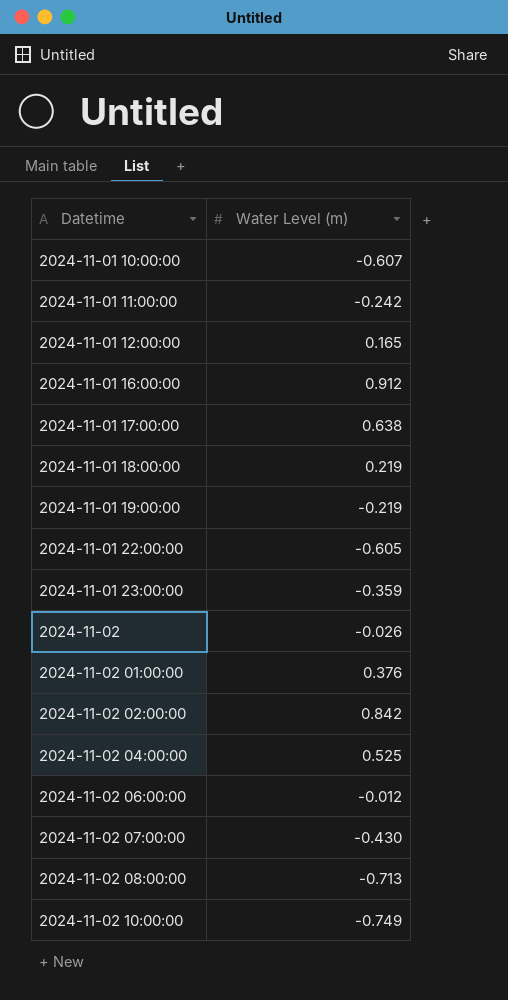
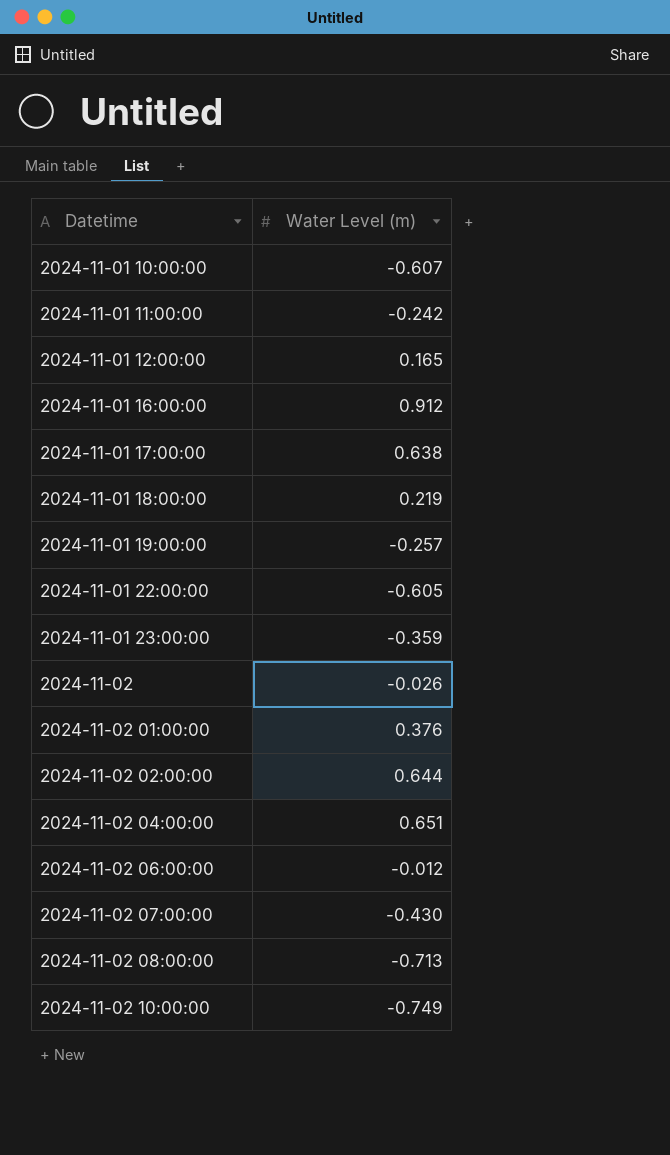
2024-11-01 19:00:00 | Water Level (m): -0.219 -> -0.257
2024-11-02 02:00:00 | Water Level (m): 0.842 -> 0.644
2024-11-02 04:00:00 | Water Level (m): 0.525 -> 0.651

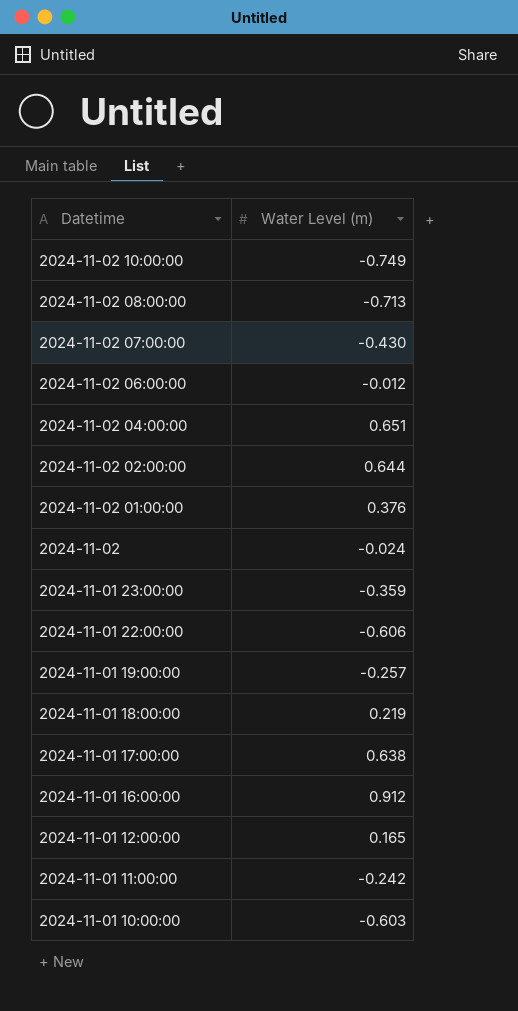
row order: Datetime ascending -> Datetime descending
2024-11-02 | Water Level (m): -0.026 -> -0.024
2024-11-01 22:00:00 | Water Level (m): -0.605 -> -0.606
2024-11-01 10:00:00 | Water Level (m): -0.607 -> -0.603

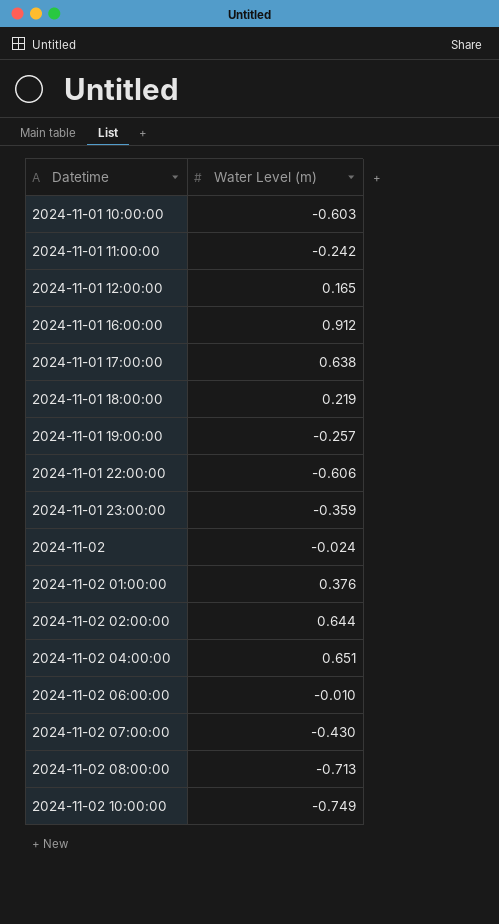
row order: Datetime descending -> Datetime ascending
2024-11-02 06:00:00 | Water Level (m): -0.012 -> -0.010

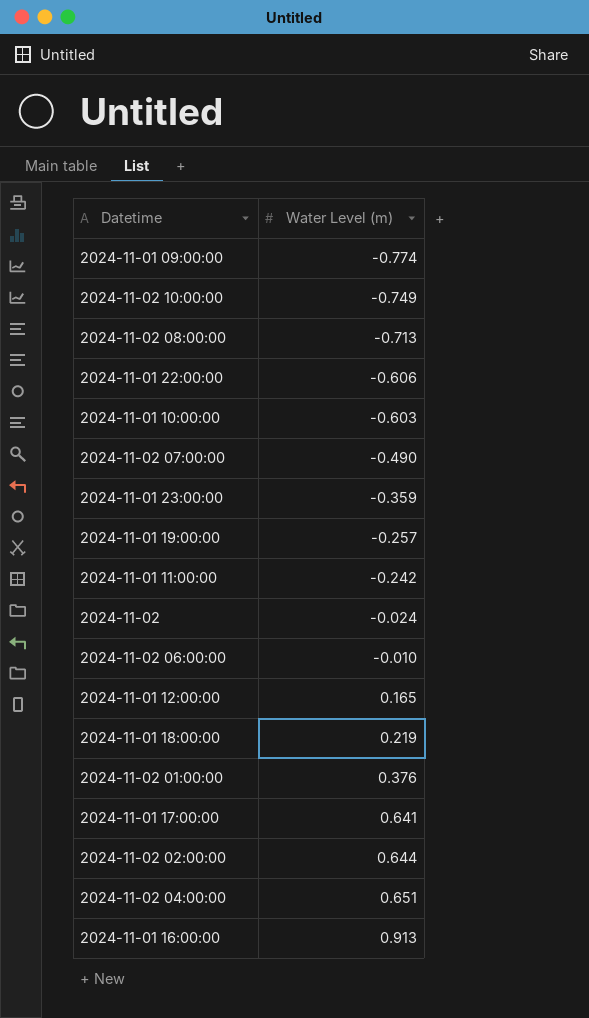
row order: Datetime ascending -> Water Level (m) ascending
row 2024-11-01 09:00:00: none -> -0.774
2024-11-02 07:00:00 | Water Level (m): -0.430 -> -0.490
2024-11-01 17:00:00 | Water Level (m): 0.638 -> 0.641
2024-11-01 16:00:00 | Water Level (m): 0.912 -> 0.913

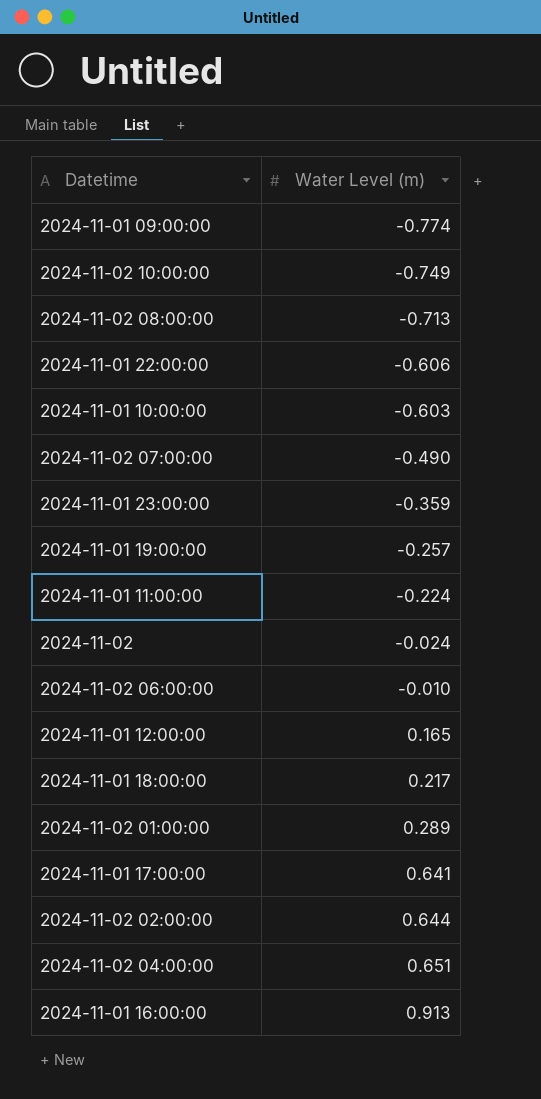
2024-11-01 11:00:00 | Water Level (m): -0.242 -> -0.224
2024-11-01 18:00:00 | Water Level (m): 0.219 -> 0.217
2024-11-02 01:00:00 | Water Level (m): 0.376 -> 0.289

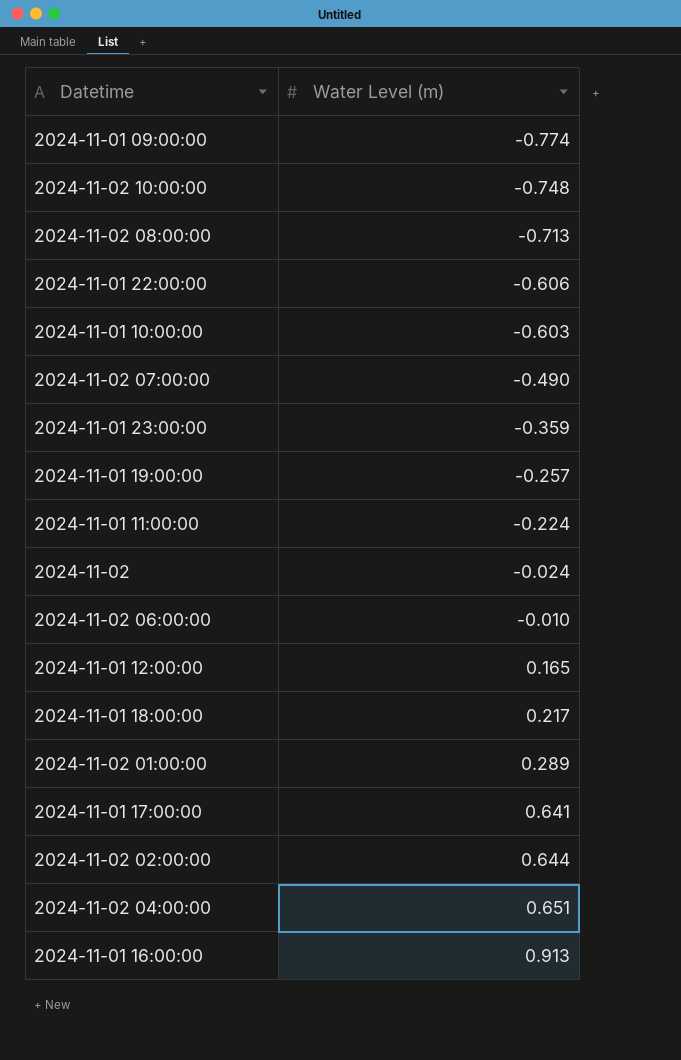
2024-11-02 10:00:00 | Water Level (m): -0.749 -> -0.748

